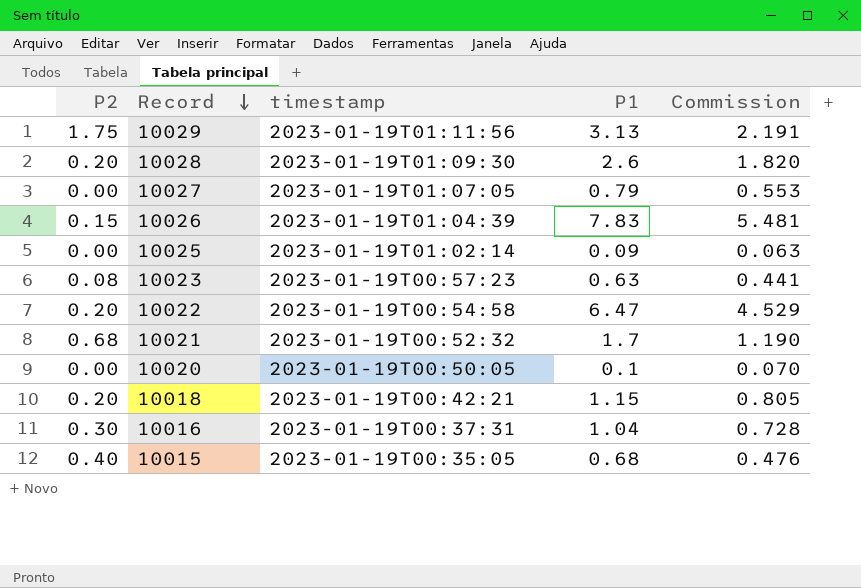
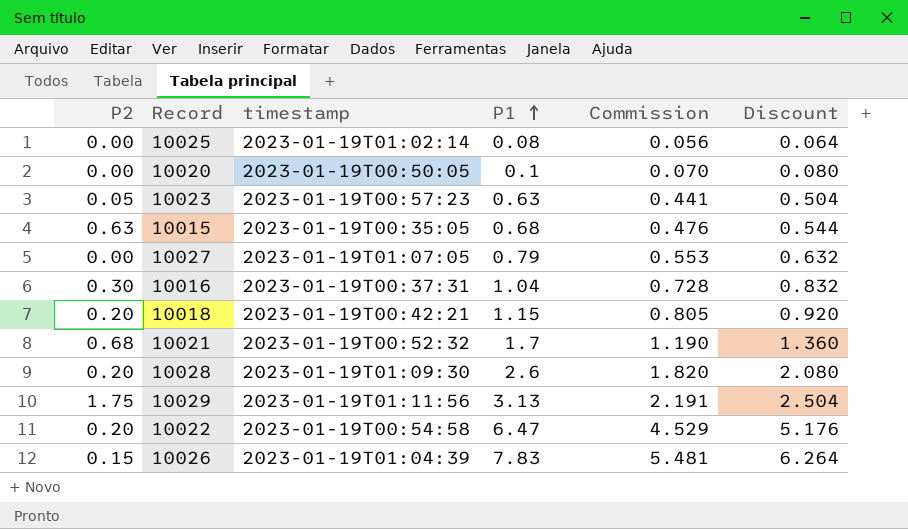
row order: Record descending -> P1 ascending
column Discount | formula: none -> [P1] * 0.8
10025 | P1: 0.09 -> 0.08
10025 | Commission: 0.063 -> 0.056
10023 | P2: 0.08 -> 0.05
10015 | P2: 0.40 -> 0.63

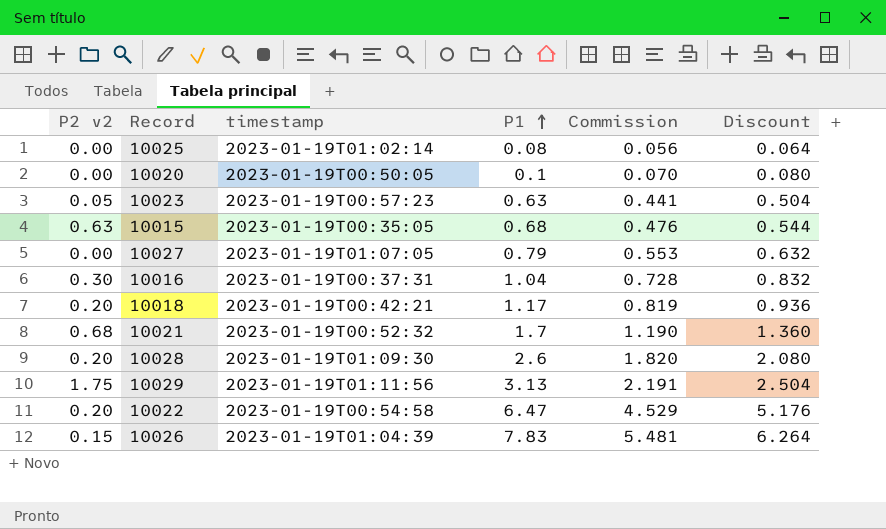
column name: P2 -> P2 v2
10018 | P1: 1.15 -> 1.17
10018 | Commission: 0.805 -> 0.819
10018 | Discount: 0.920 -> 0.936

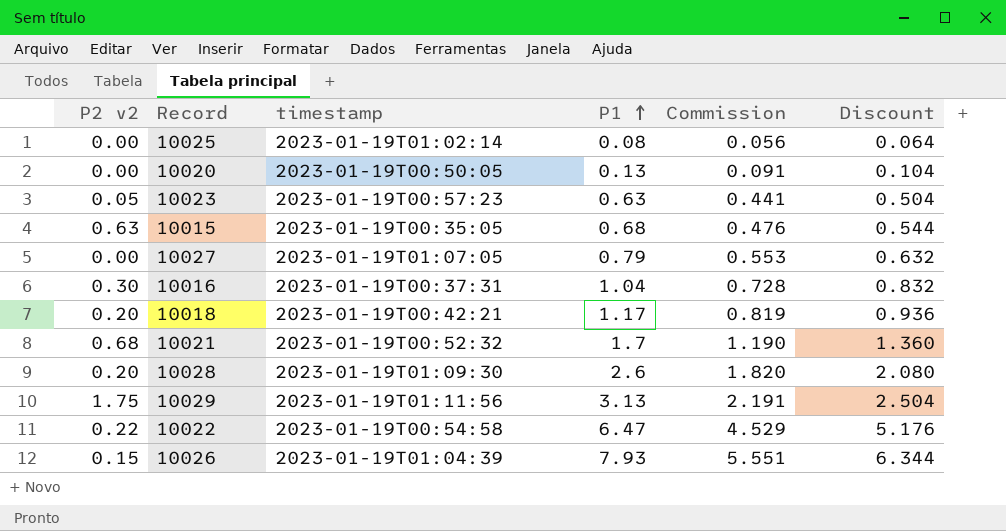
10020 | P1: 0.1 -> 0.13
10020 | Commission: 0.070 -> 0.091
10020 | Discount: 0.080 -> 0.104
10022 | P2 v2: 0.20 -> 0.22
10026 | P1: 7.83 -> 7.93
10026 | Commission: 5.481 -> 5.551
10026 | Discount: 6.264 -> 6.344

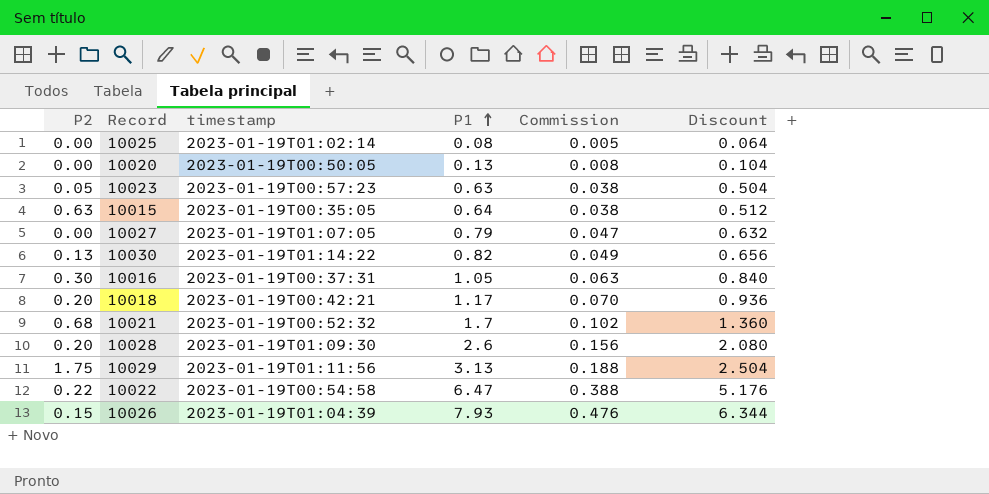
column name: P2 v2 -> P2
column Commission | formula: [P1] * 0.7 -> [P1] * 0.06
10015 | P1: 0.68 -> 0.64
10015 | Discount: 0.544 -> 0.512
row 10030: none -> 0.13 | 2023-01-19T01:14:22 | 0.82 | 0.049 | 0.656
10016 | P1: 1.04 -> 1.05
10016 | Discount: 0.832 -> 0.840

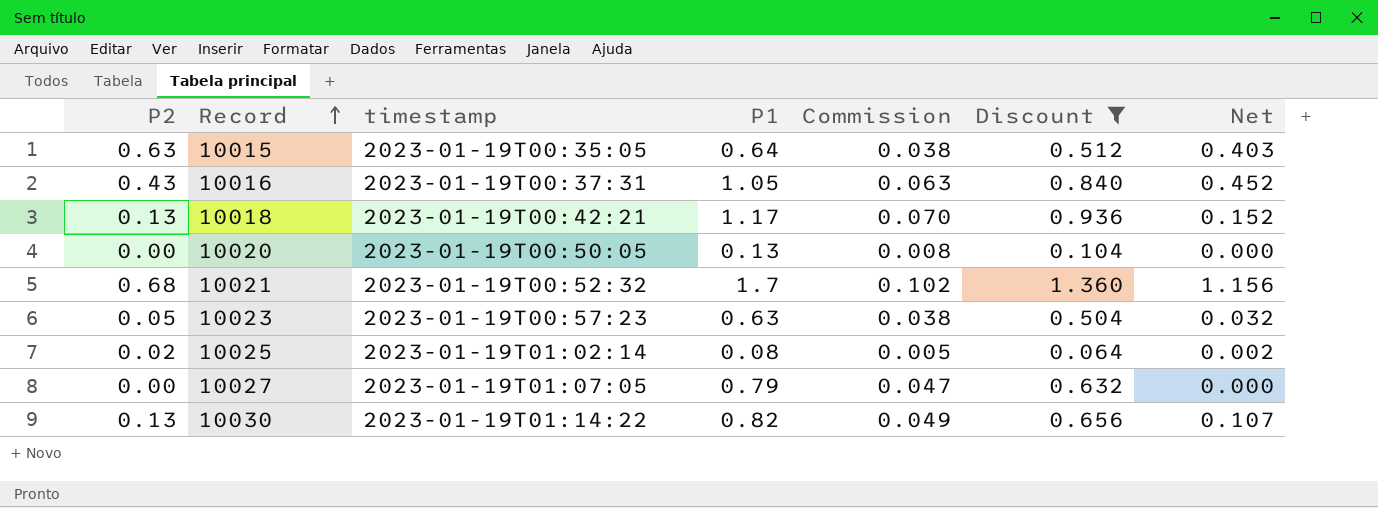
filter: none -> Discount <= 1.360
row order: P1 ascending -> Record ascending
column Net | formula: none -> [P2] * [P1]
10016 | P2: 0.30 -> 0.43
10018 | P2: 0.20 -> 0.13
10025 | P2: 0.00 -> 0.02

